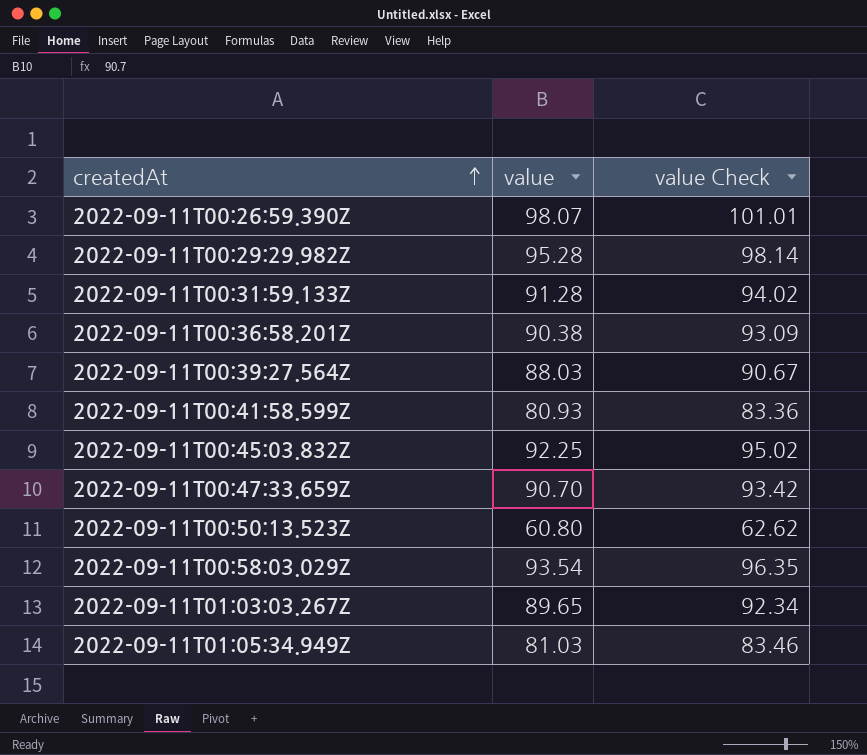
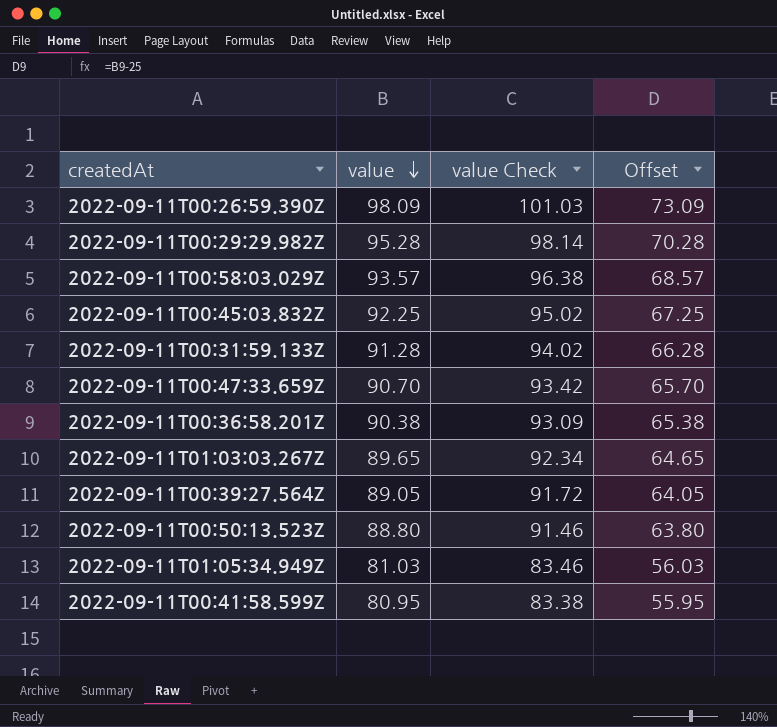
row order: createdAt ascending -> value descending
column Offset | formula: none -> [value] - 25
2022-09-11T00:26:59.390Z | value: 98.07 -> 98.09
2022-09-11T00:26:59.390Z | value Check: 101.01 -> 101.03
2022-09-11T00:58:03.029Z | value: 93.54 -> 93.57
2022-09-11T00:58:03.029Z | value Check: 96.35 -> 96.38
2022-09-11T00:39:27.564Z | value: 88.03 -> 89.05
2022-09-11T00:39:27.564Z | value Check: 90.67 -> 91.72
2022-09-11T00:50:13.523Z | value: 60.80 -> 88.80
2022-09-11T00:50:13.523Z | value Check: 62.62 -> 91.46
2022-09-11T00:41:58.599Z | value: 80.93 -> 80.95
2022-09-11T00:41:58.599Z | value Check: 83.36 -> 83.38

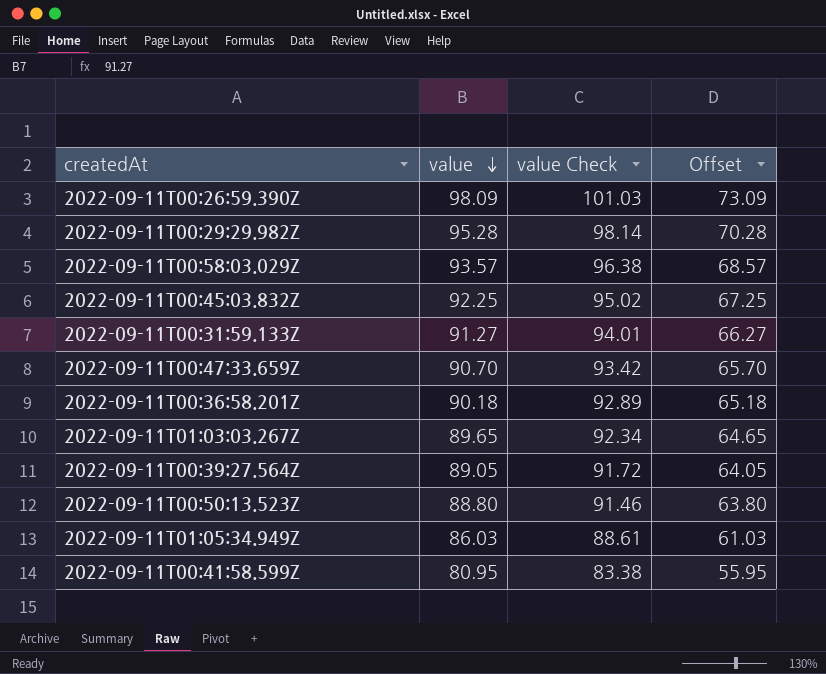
2022-09-11T00:31:59.133Z | value: 91.28 -> 91.27
2022-09-11T00:31:59.133Z | value Check: 94.02 -> 94.01
2022-09-11T00:31:59.133Z | Offset: 66.28 -> 66.27
2022-09-11T00:36:58.201Z | value: 90.38 -> 90.18
2022-09-11T00:36:58.201Z | value Check: 93.09 -> 92.89
2022-09-11T00:36:58.201Z | Offset: 65.38 -> 65.18
2022-09-11T01:05:34.949Z | value: 81.03 -> 86.03
2022-09-11T01:05:34.949Z | value Check: 83.46 -> 88.61
2022-09-11T01:05:34.949Z | Offset: 56.03 -> 61.03

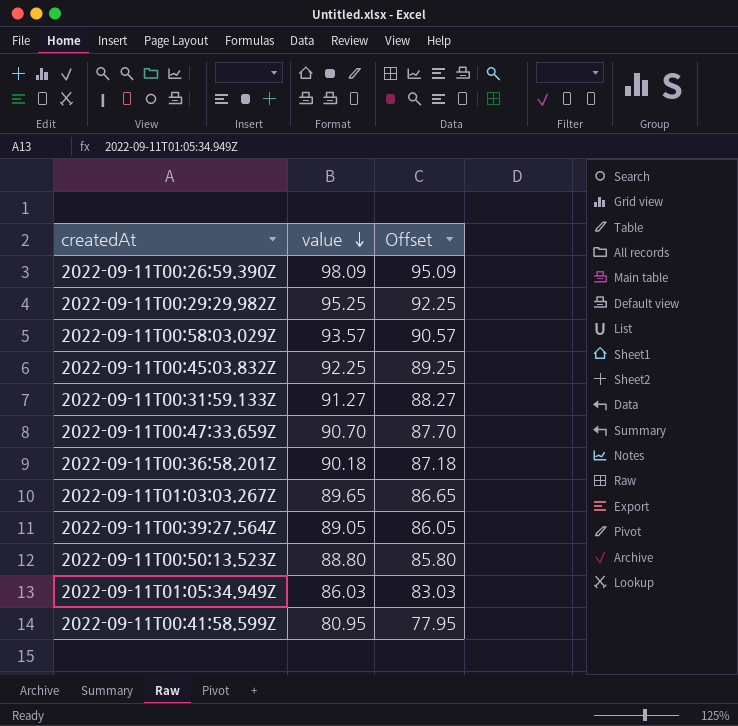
column value Check | formula: [value] * 1.03 -> none
column Offset | formula: [value] - 25 -> [value] - 3
2022-09-11T00:29:29.982Z | value: 95.28 -> 95.25

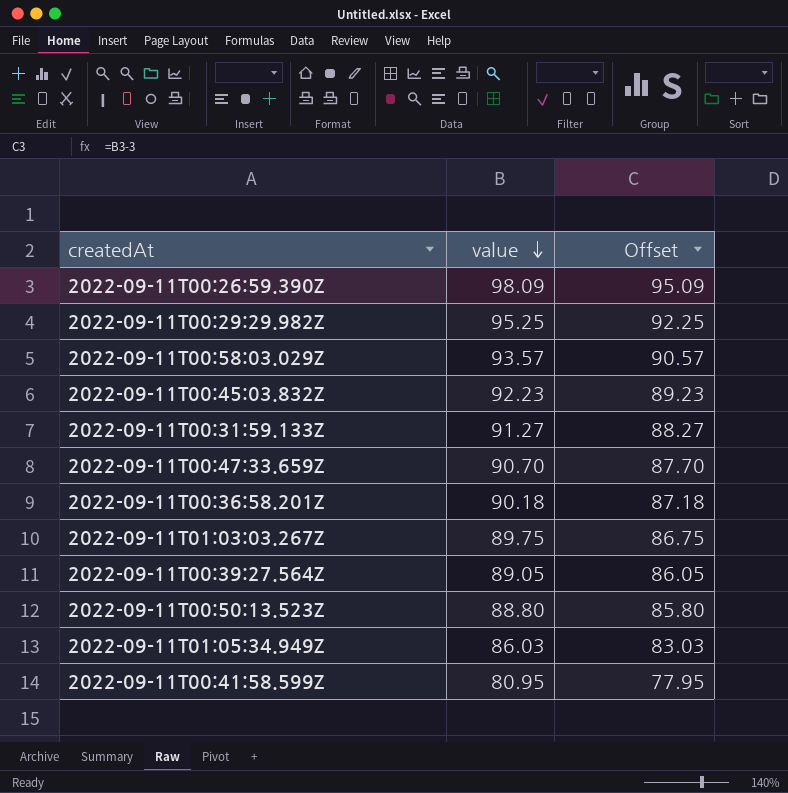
2022-09-11T00:45:03.832Z | value: 92.25 -> 92.23
2022-09-11T00:45:03.832Z | Offset: 89.25 -> 89.23
2022-09-11T01:03:03.267Z | value: 89.65 -> 89.75
2022-09-11T01:03:03.267Z | Offset: 86.65 -> 86.75

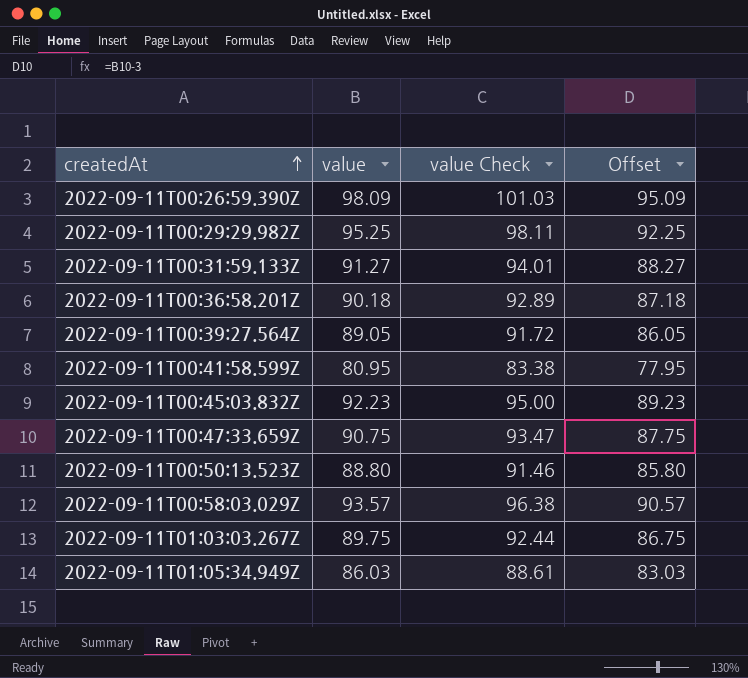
row order: value descending -> createdAt ascending
column value Check | formula: none -> [value] * 1.03
2022-09-11T00:47:33.659Z | value: 90.70 -> 90.75
2022-09-11T00:47:33.659Z | Offset: 87.70 -> 87.75

